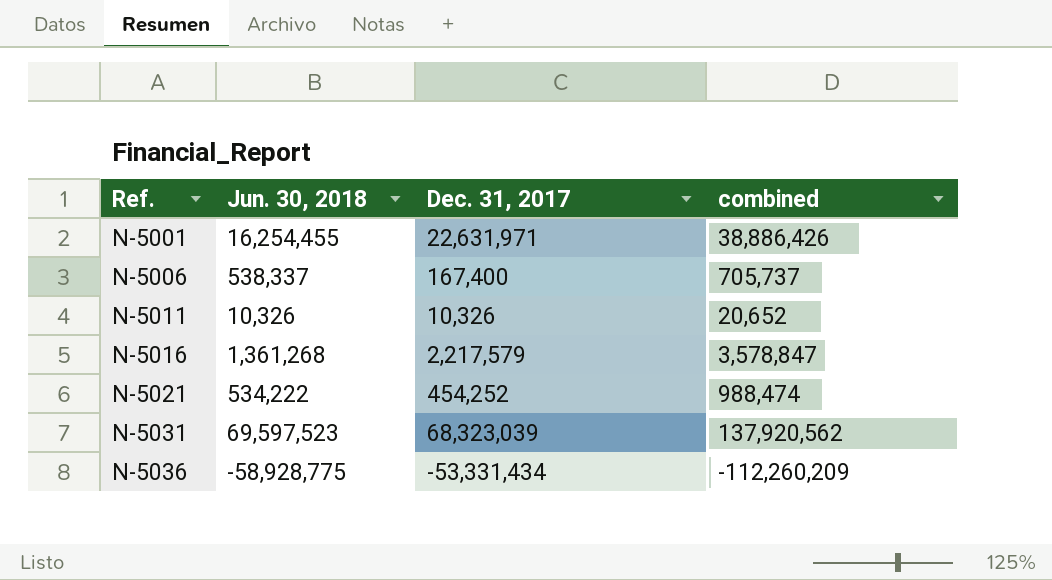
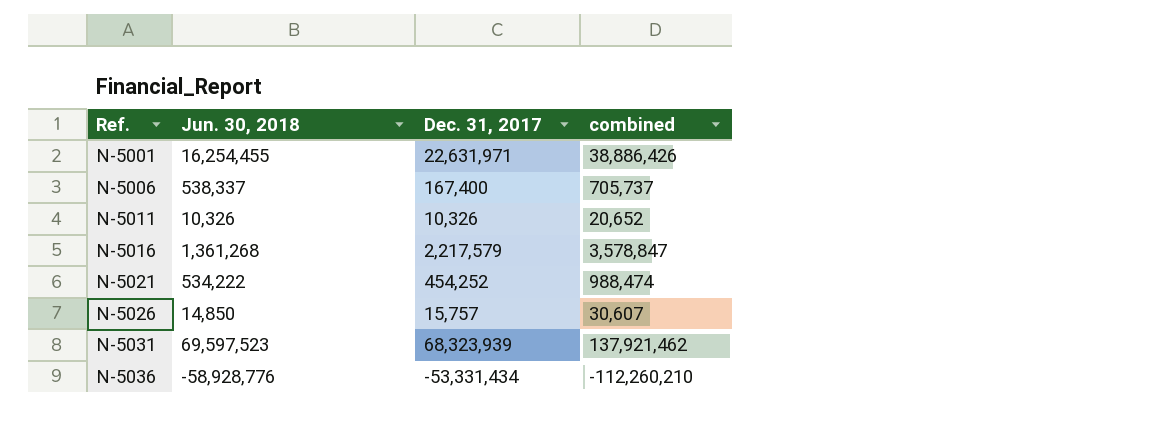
row N-5026: none -> 14,850 | 15,757 | 30,607
N-5031 | Dec. 31, 2017: 68,323,039 -> 68,323,939
N-5031 | combined: 137,920,562 -> 137,921,462
N-5036 | Jun. 30, 2018: -58,928,775 -> -58,928,776
N-5036 | combined: -112,260,209 -> -112,260,210

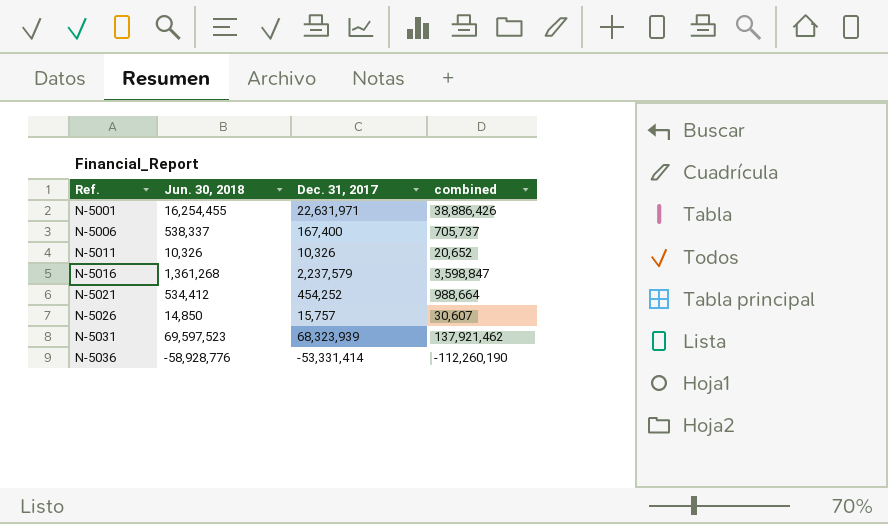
N-5016 | Dec. 31, 2017: 2,217,579 -> 2,237,579
N-5016 | combined: 3,578,847 -> 3,598,847
N-5021 | Jun. 30, 2018: 534,222 -> 534,412
N-5021 | combined: 988,474 -> 988,664
N-5036 | Dec. 31, 2017: -53,331,434 -> -53,331,414
N-5036 | combined: -112,260,210 -> -112,260,190

